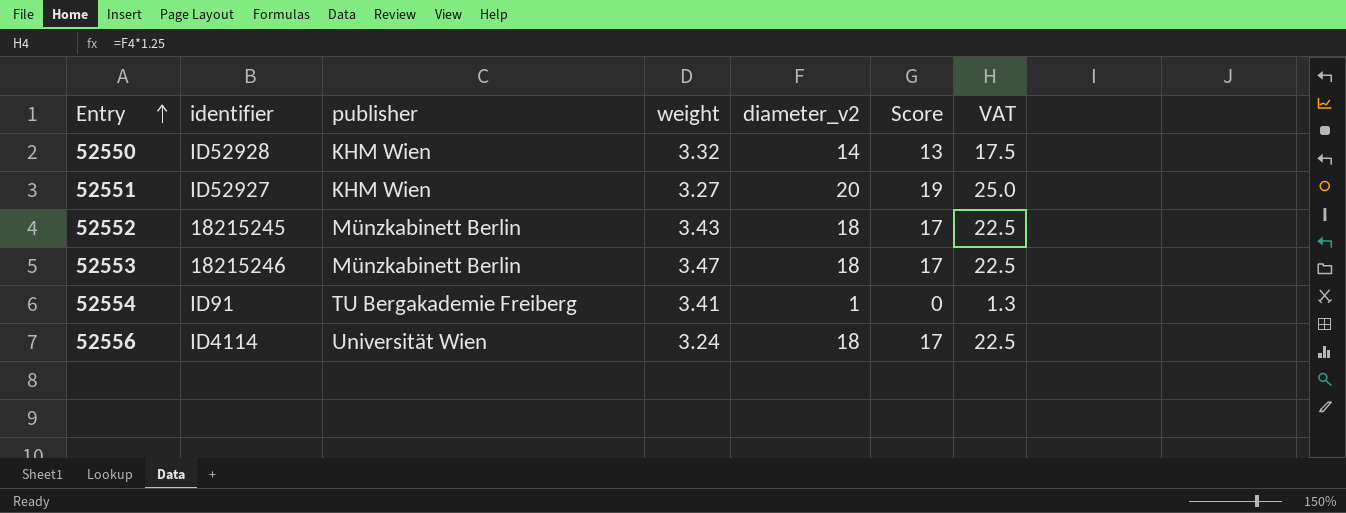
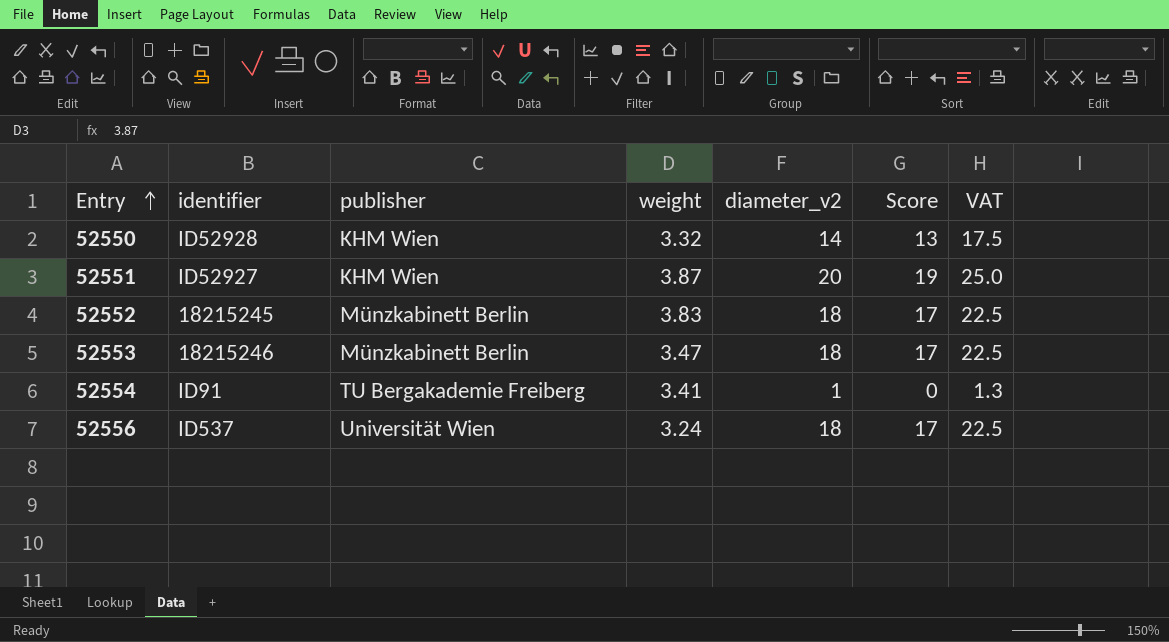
52551 | weight: 3.27 -> 3.87
52552 | weight: 3.43 -> 3.83
52556 | identifier: ID4114 -> ID537

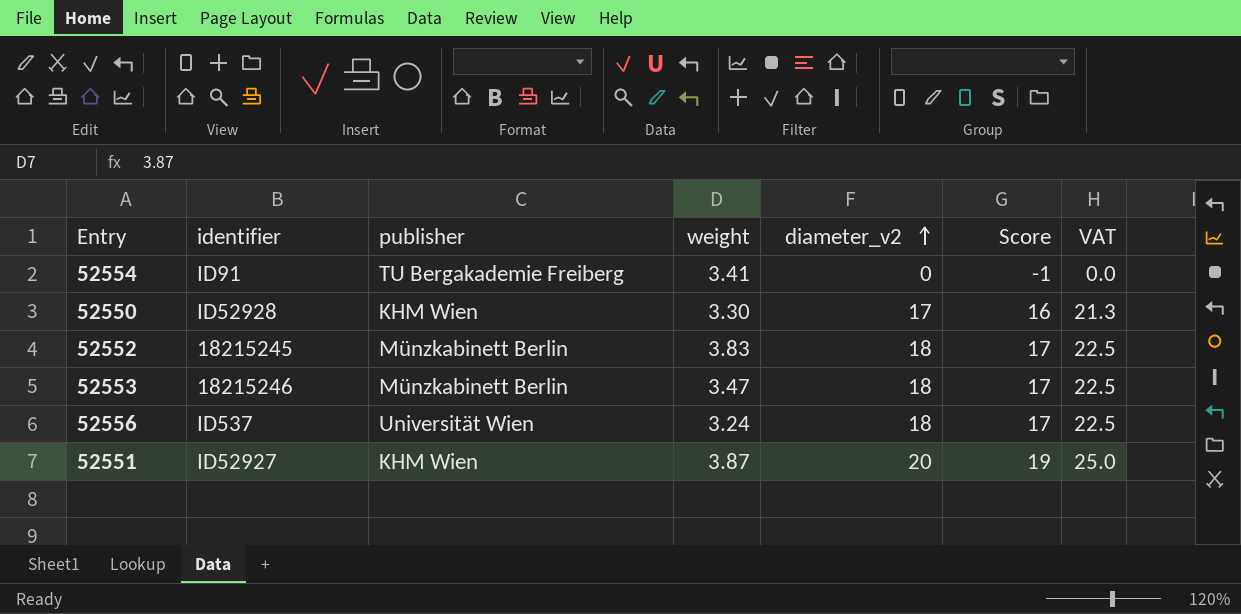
row order: Entry ascending -> diameter_v2 ascending
52554 | diameter_v2: 1 -> 0
52554 | Score: 0 -> -1
52554 | VAT: 1.3 -> 0.0
52550 | weight: 3.32 -> 3.30
52550 | diameter_v2: 14 -> 17
52550 | Score: 13 -> 16
52550 | VAT: 17.5 -> 21.3

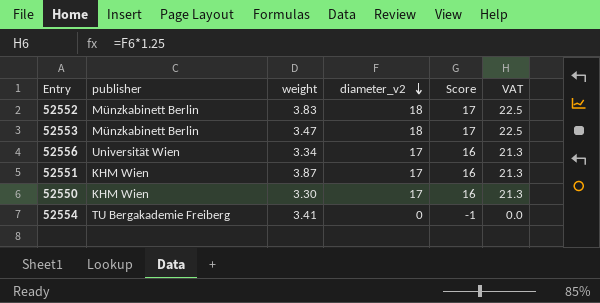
row order: diameter_v2 ascending -> diameter_v2 descending
column identifier | position: 2 -> none
52556 | weight: 3.24 -> 3.34
52556 | diameter_v2: 18 -> 17
52556 | Score: 17 -> 16
52556 | VAT: 22.5 -> 21.3
52551 | diameter_v2: 20 -> 17
52551 | Score: 19 -> 16
52551 | VAT: 25.0 -> 21.3

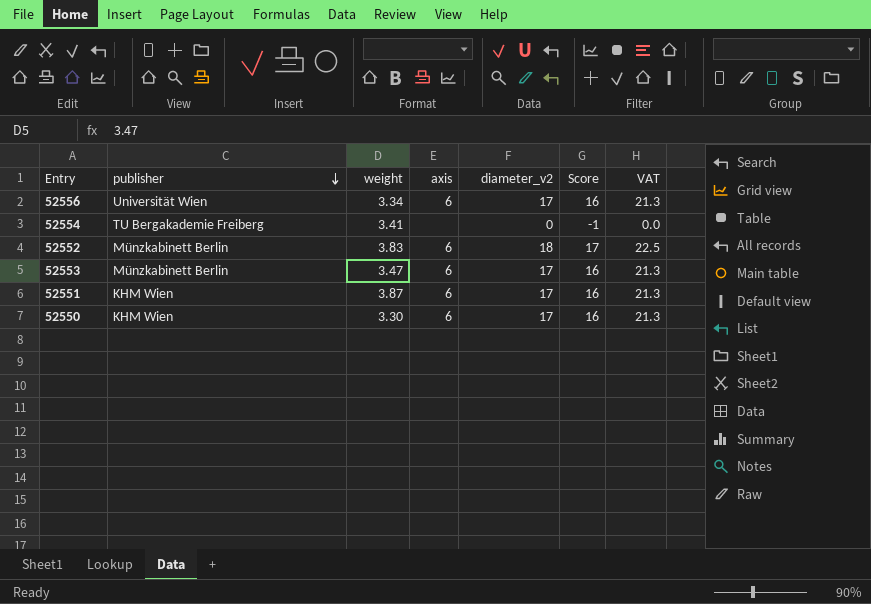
row order: diameter_v2 descending -> publisher descending
column axis | position: none -> 4
52553 | diameter_v2: 18 -> 17
52553 | Score: 17 -> 16
52553 | VAT: 22.5 -> 21.3

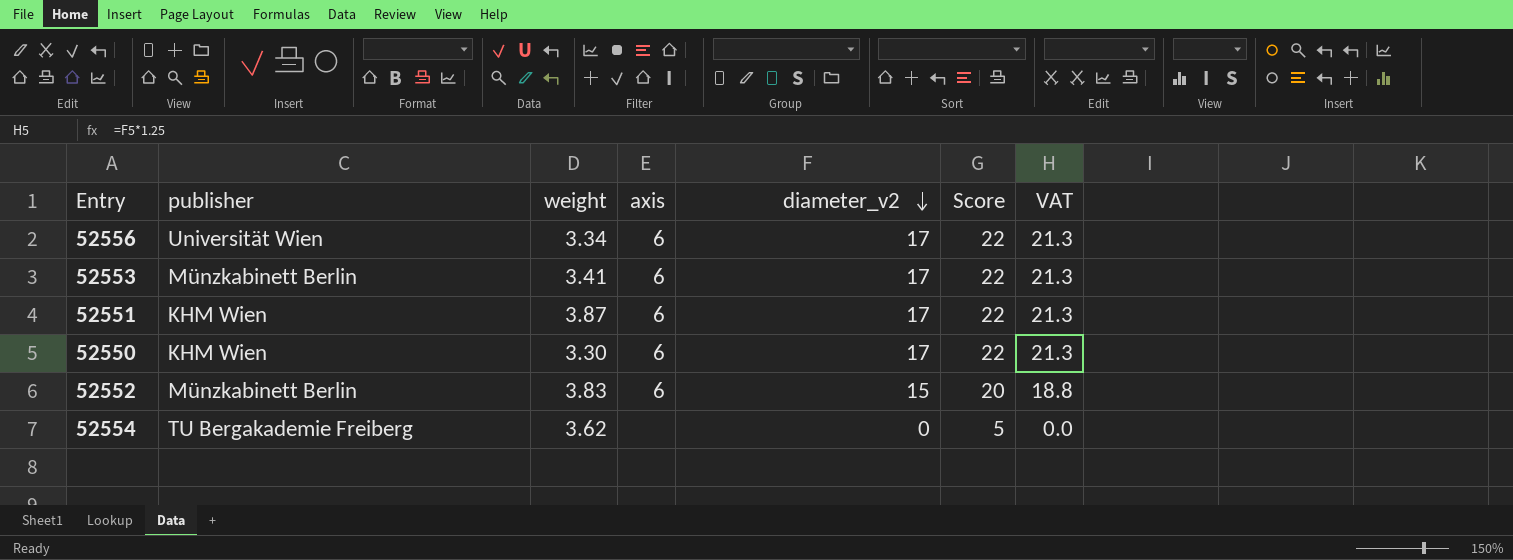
row order: publisher descending -> diameter_v2 descending
column Score | formula: [diameter_v2] - 1 -> [diameter_v2] + 5
52553 | weight: 3.47 -> 3.41
52552 | diameter_v2: 18 -> 15
52552 | VAT: 22.5 -> 18.8
52554 | weight: 3.41 -> 3.62

